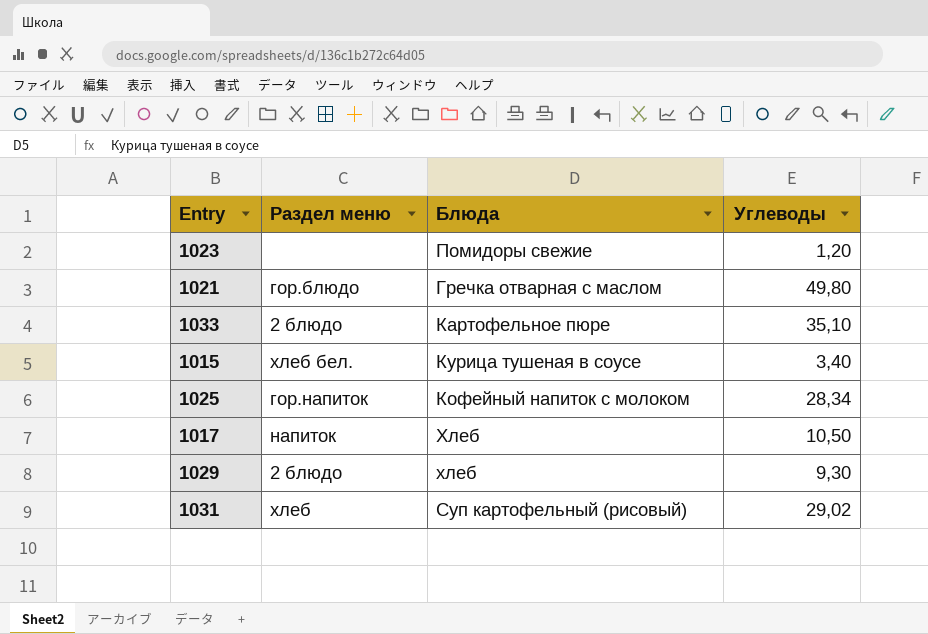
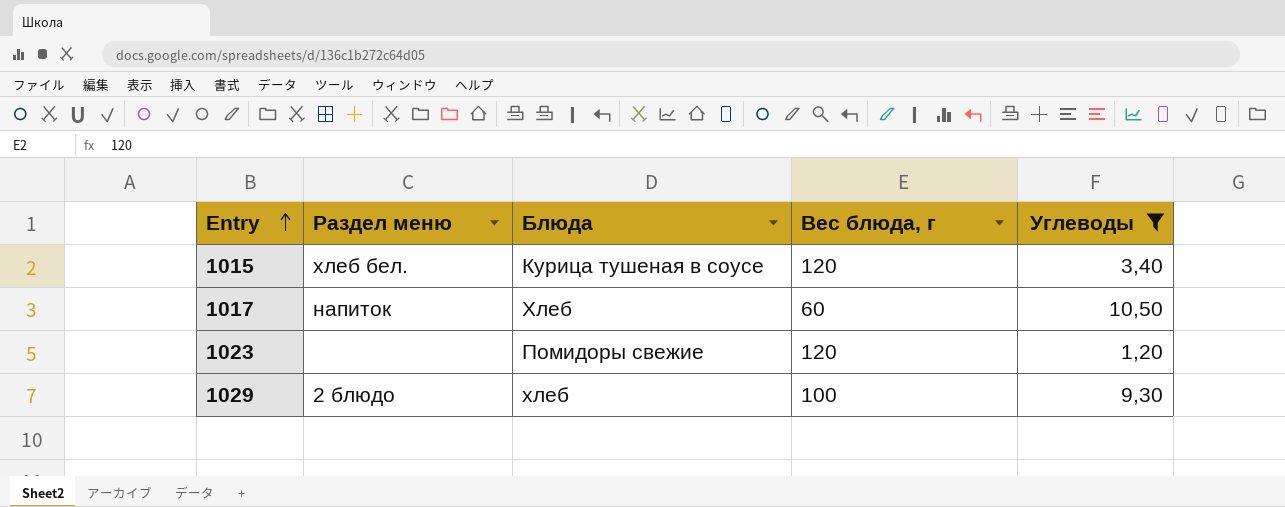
filter: none -> Углеводы <= 10,50
row order: none -> Entry ascending
column Вес блюда, г | position: none -> 4

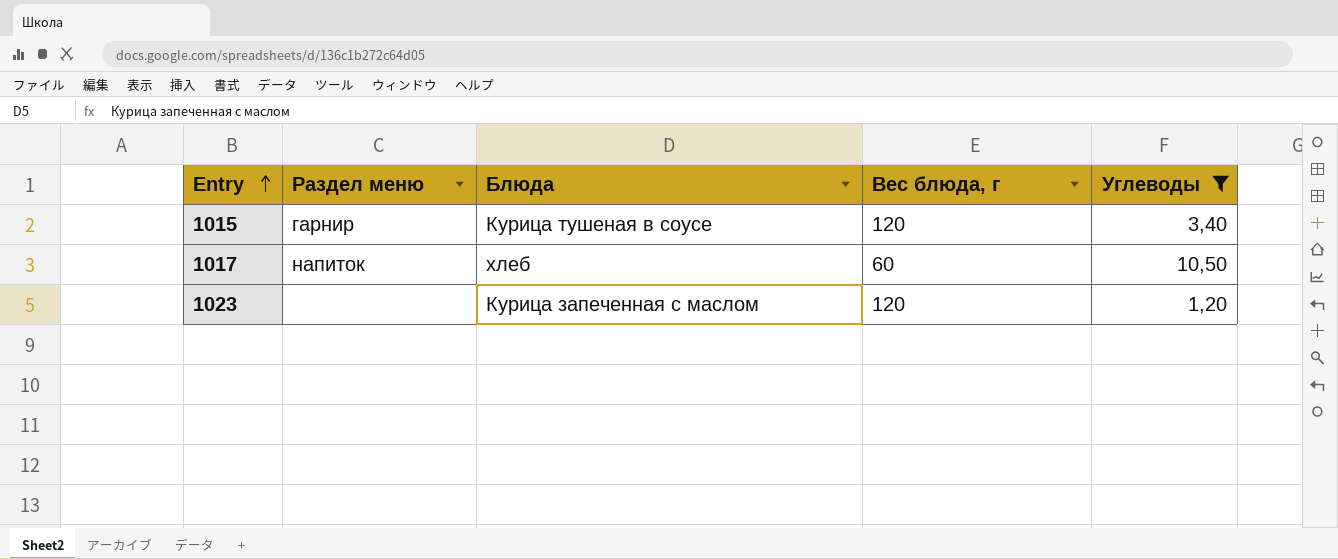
row 1029: 2 блюдо | хлеб | 100 | 9,30 -> none
1015 | Раздел меню: хлеб бел. -> гарнир
1017 | Блюда: Хлеб -> хлеб
1023 | Блюда: Помидоры свежие -> Курица запеченная с маслом

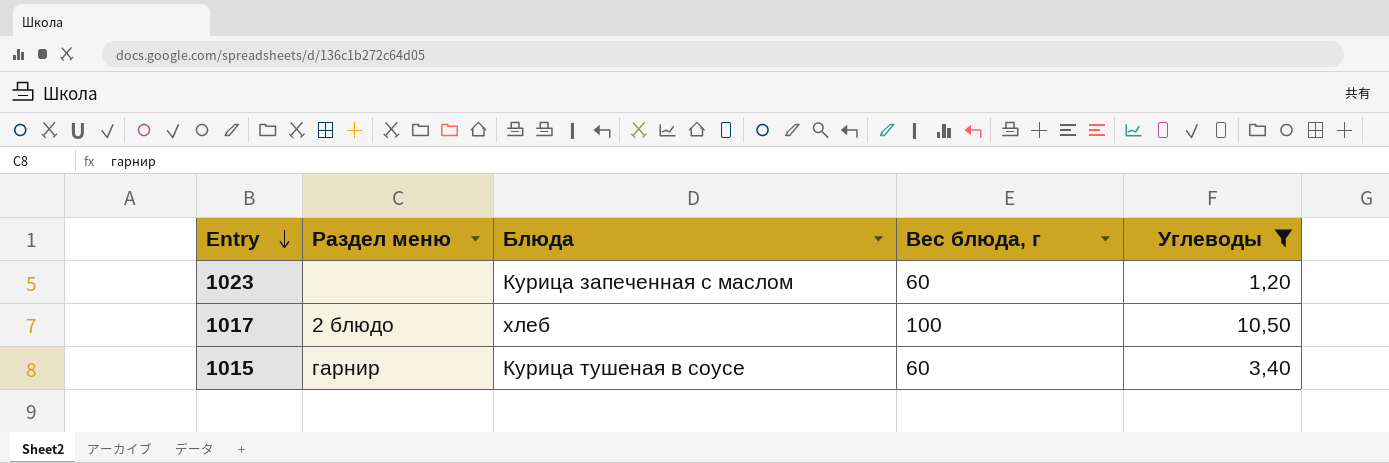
row order: Entry ascending -> Entry descending
1023 | Вес блюда, г: 120 -> 60
1017 | Раздел меню: напиток -> 2 блюдо
1017 | Вес блюда, г: 60 -> 100
1015 | Вес блюда, г: 120 -> 60

